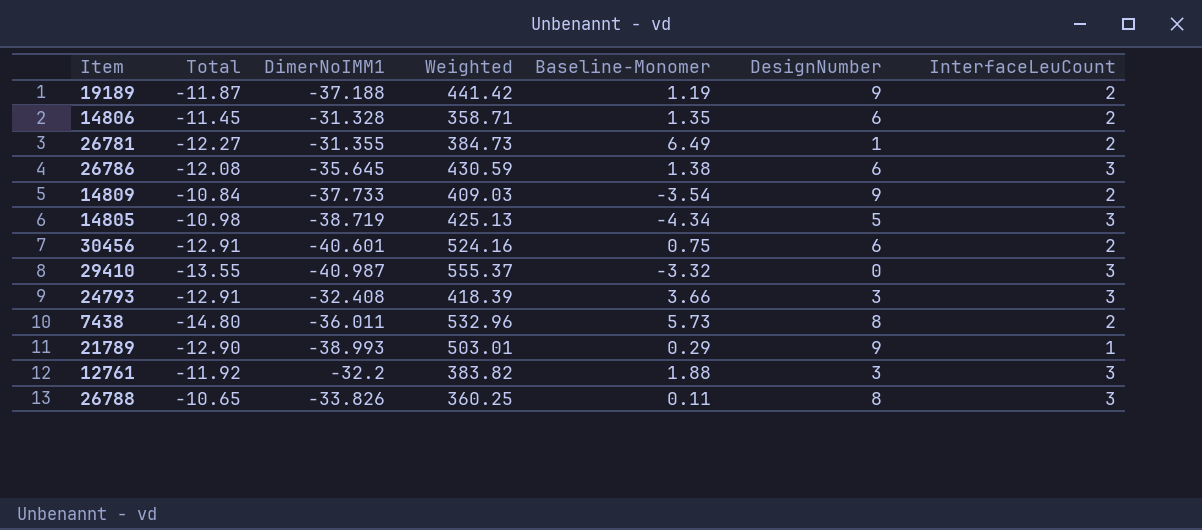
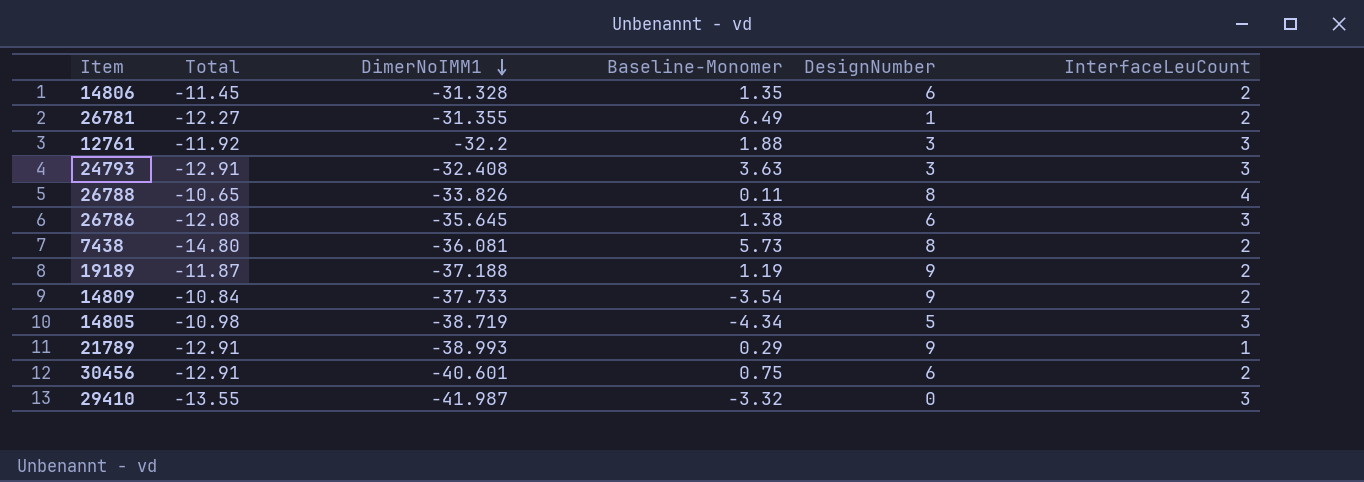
row order: none -> DimerNoIMM1 descending
column Weighted | formula: [Total] * [DimerNoIMM1] -> none
24793 | Baseline-Monomer: 3.66 -> 3.63
26788 | InterfaceLeuCount: 3 -> 4
7438 | DimerNoIMM1: -36.011 -> -36.081
21789 | Total: -12.90 -> -12.91
29410 | DimerNoIMM1: -40.987 -> -41.987

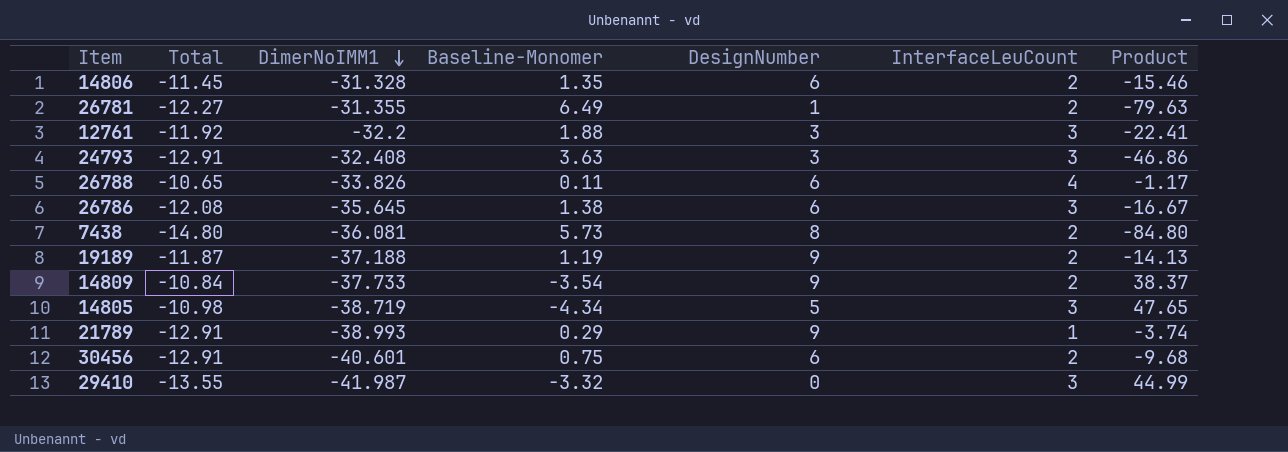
column Product | formula: none -> [Total] * [Baseline-Monomer]
26788 | DesignNumber: 8 -> 6

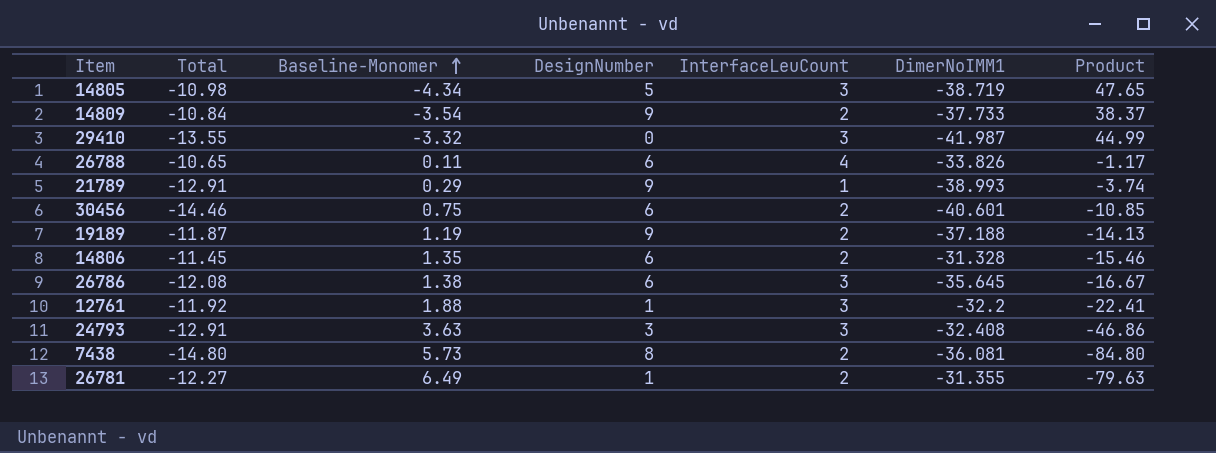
row order: DimerNoIMM1 descending -> Baseline-Monomer ascending
column DimerNoIMM1 | position: 3 -> 6
30456 | Total: -12.91 -> -14.46
30456 | Product: -9.68 -> -10.85
12761 | DesignNumber: 3 -> 1

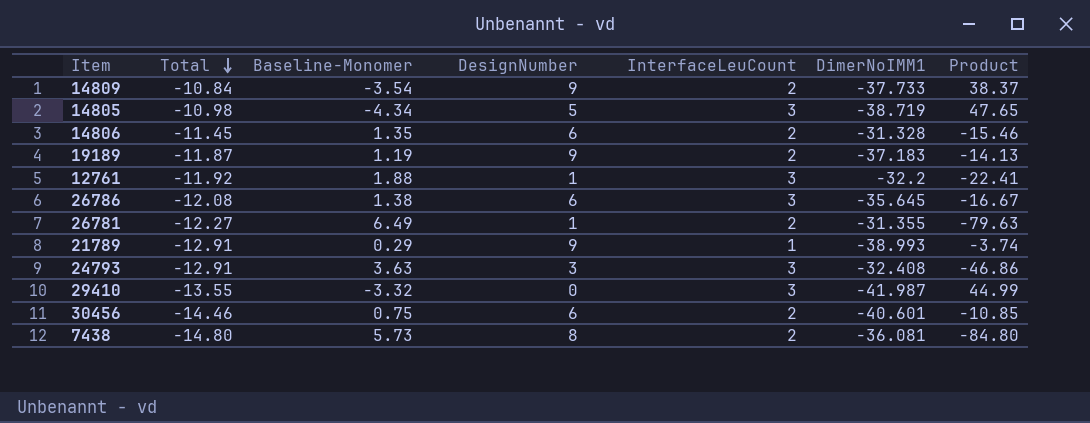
row order: Baseline-Monomer ascending -> Total descending
row 26788: -10.65 | 0.11 | 6 | 4 | -33.826 | -1.17 -> none
19189 | DimerNoIMM1: -37.188 -> -37.183

